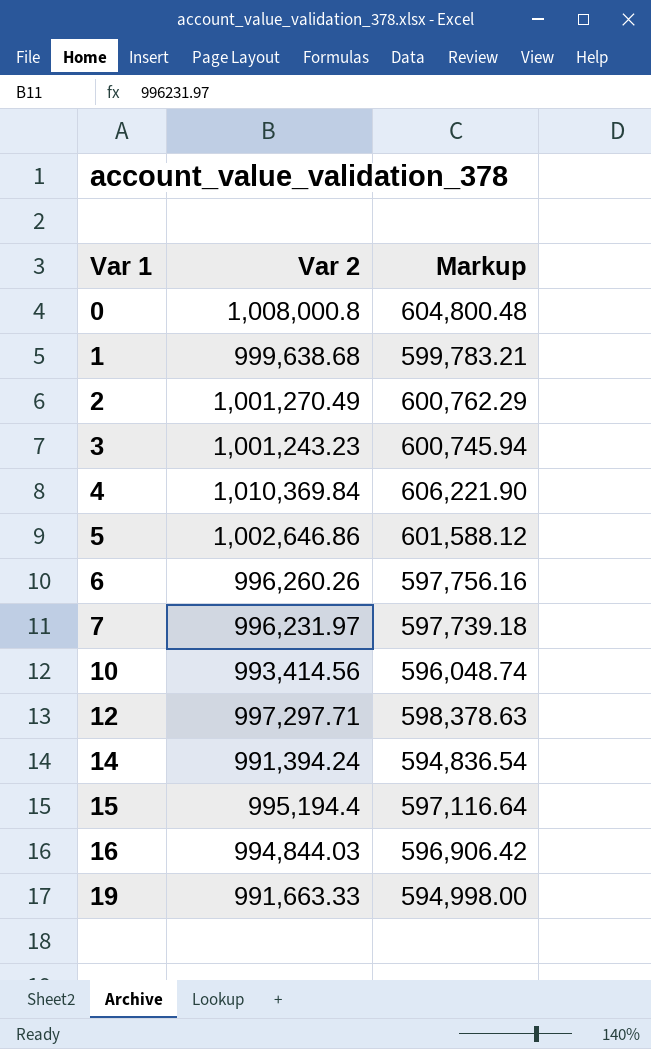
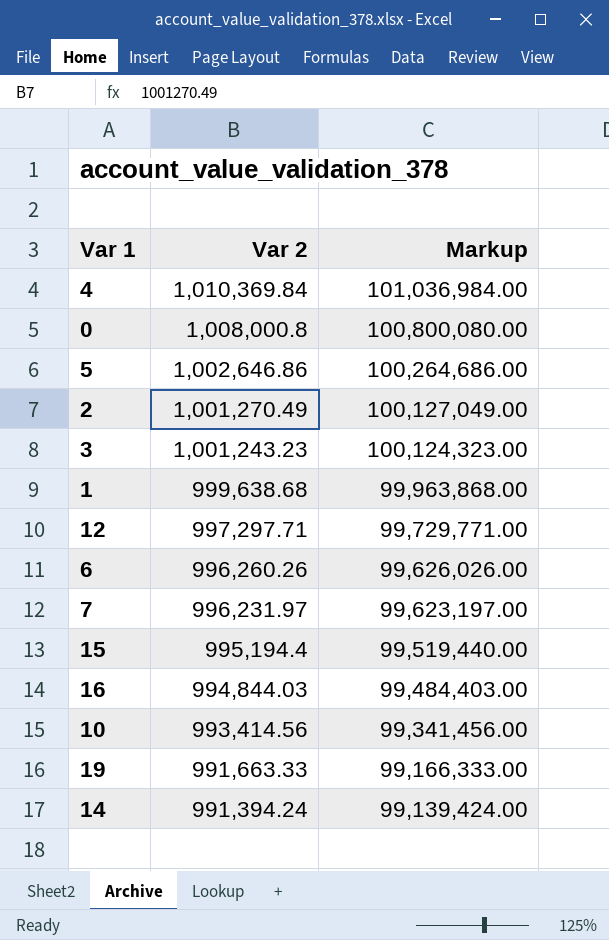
row order: Var 1 ascending -> Var 2 descending
column Markup | formula: [Var 2] * 0.6 -> [Var 2] * 100

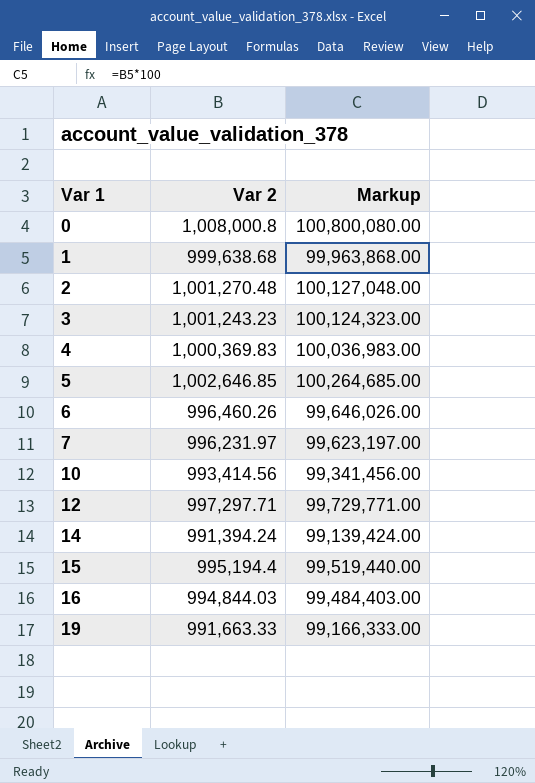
row order: Var 2 descending -> Var 1 ascending
2 | Var 2: 1,001,270.49 -> 1,001,270.48
2 | Markup: 100,127,049.00 -> 100,127,048.00
4 | Var 2: 1,010,369.84 -> 1,000,369.83
4 | Markup: 101,036,984.00 -> 100,036,983.00
5 | Var 2: 1,002,646.86 -> 1,002,646.85
5 | Markup: 100,264,686.00 -> 100,264,685.00
6 | Var 2: 996,260.26 -> 996,460.26
6 | Markup: 99,626,026.00 -> 99,646,026.00

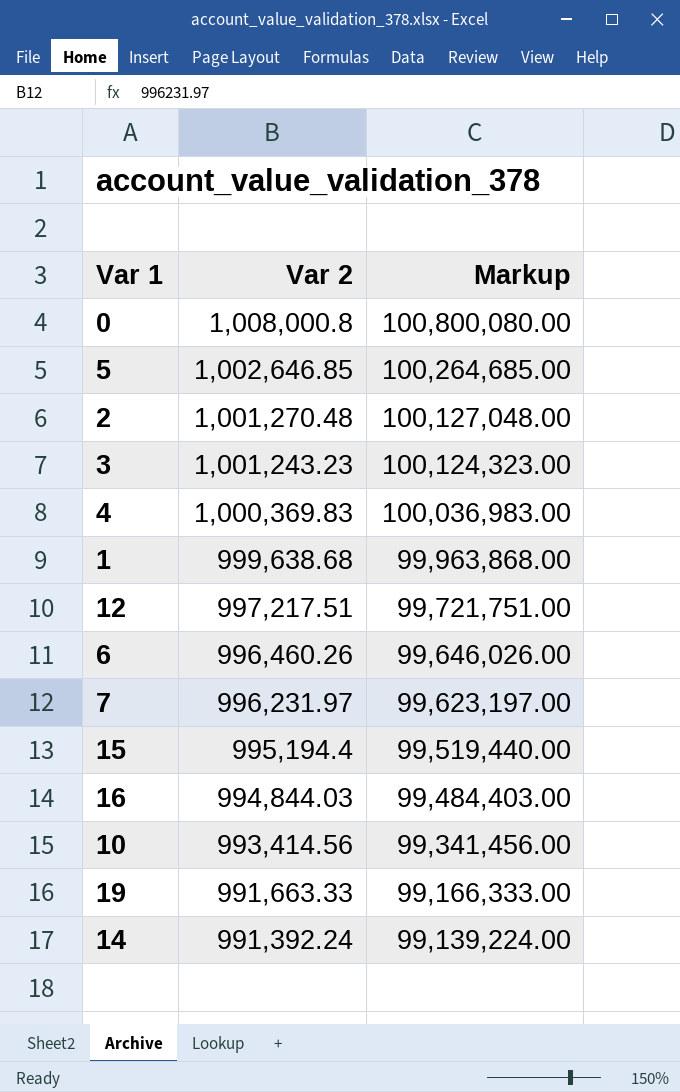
row order: Var 1 ascending -> Var 2 descending
12 | Var 2: 997,297.71 -> 997,217.51
12 | Markup: 99,729,771.00 -> 99,721,751.00
14 | Var 2: 991,394.24 -> 991,392.24
14 | Markup: 99,139,424.00 -> 99,139,224.00

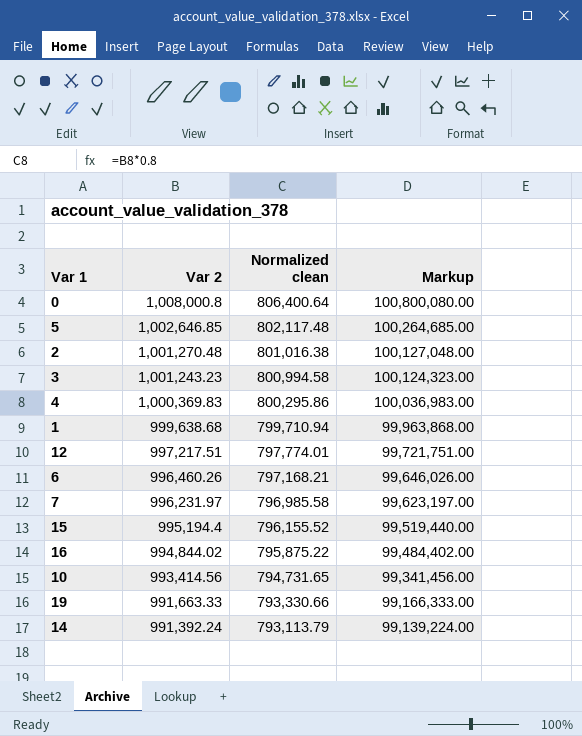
column Normalized clean | formula: none -> [Var 2] * 0.8
16 | Var 2: 994,844.03 -> 994,844.02
16 | Markup: 99,484,403.00 -> 99,484,402.00

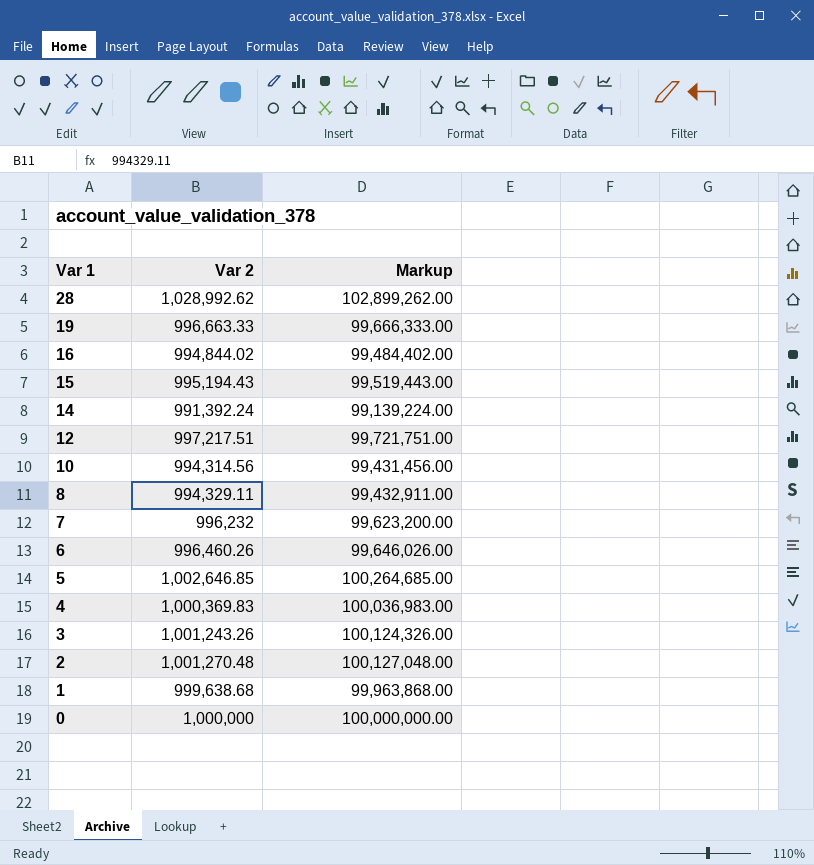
row order: Var 2 descending -> Var 1 descending
column Normalized clean | formula: [Var 2] * 0.8 -> none
row 28: none -> 1,028,992.62 | 102,899,262.00
19 | Var 2: 991,663.33 -> 996,663.33
19 | Markup: 99,166,333.00 -> 99,666,333.00
15 | Var 2: 995,194.4 -> 995,194.43
15 | Markup: 99,519,440.00 -> 99,519,443.00
10 | Var 2: 993,414.56 -> 994,314.56
10 | Markup: 99,341,456.00 -> 99,431,456.00
row 8: none -> 994,329.11 | 99,432,911.00
7 | Var 2: 996,231.97 -> 996,232
7 | Markup: 99,623,197.00 -> 99,623,200.00
3 | Var 2: 1,001,243.23 -> 1,001,243.26
3 | Markup: 100,124,323.00 -> 100,124,326.00
0 | Var 2: 1,008,000.8 -> 1,000,000
0 | Markup: 100,800,080.00 -> 100,000,000.00

